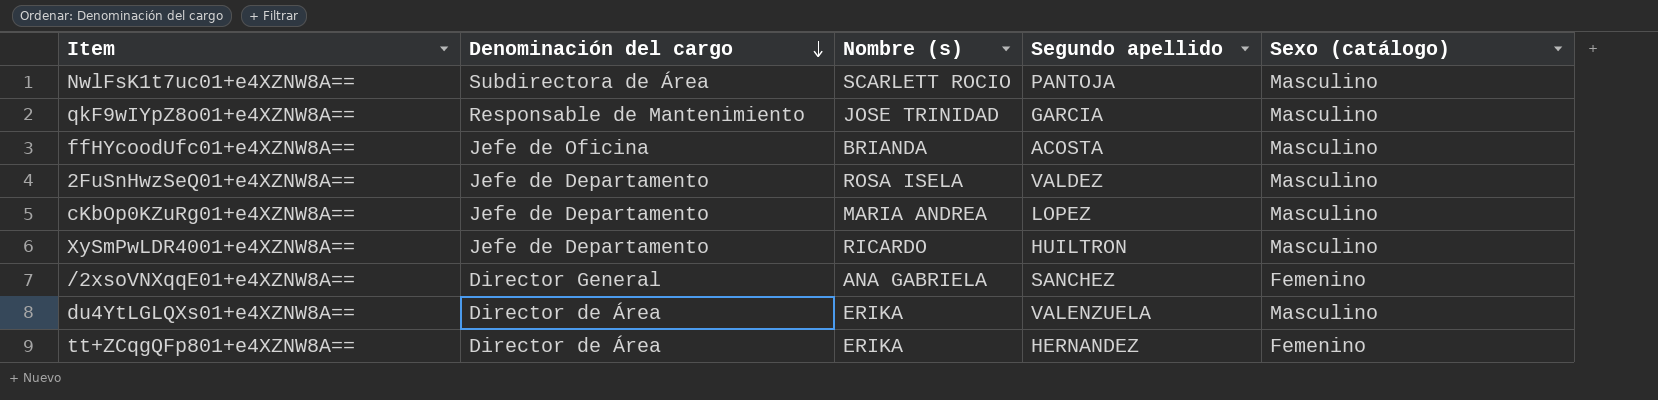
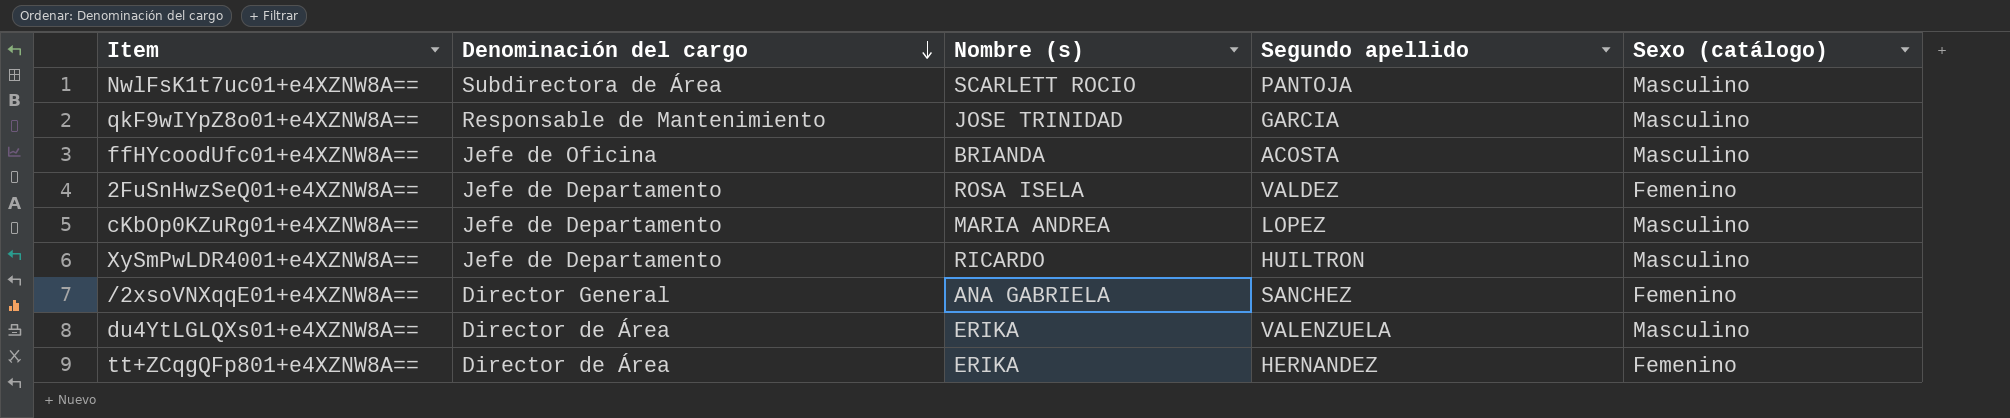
2FuSnHwzSeQ01+e4XZNW8A== | Sexo (catálogo): Masculino -> Femenino

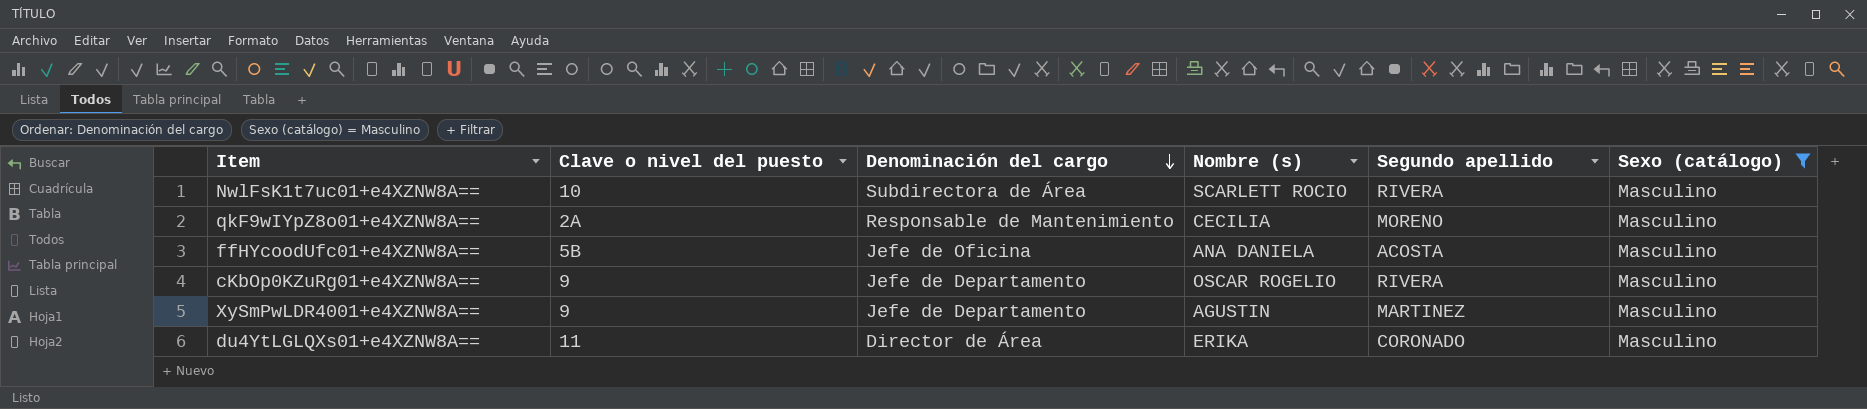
filter: none -> Sexo (catálogo) = Masculino
column Clave o nivel del puesto | position: none -> 2
NwlFsK1t7uc01+e4XZNW8A== | Segundo apellido: PANTOJA -> RIVERA
qkF9wIYpZ8o01+e4XZNW8A== | Nombre (s): JOSE TRINIDAD -> CECILIA
qkF9wIYpZ8o01+e4XZNW8A== | Segundo apellido: GARCIA -> MORENO
ffHYcoodUfc01+e4XZNW8A== | Nombre (s): BRIANDA -> ANA DANIELA
cKbOp0KZuRg01+e4XZNW8A== | Nombre (s): MARIA ANDREA -> OSCAR ROGELIO
cKbOp0KZuRg01+e4XZNW8A== | Segundo apellido: LOPEZ -> RIVERA
XySmPwLDR4001+e4XZNW8A== | Nombre (s): RICARDO -> AGUSTIN
XySmPwLDR4001+e4XZNW8A== | Segundo apellido: HUILTRON -> MARTINEZ
du4YtLGLQXs01+e4XZNW8A== | Segundo apellido: VALENZUELA -> CORONADO

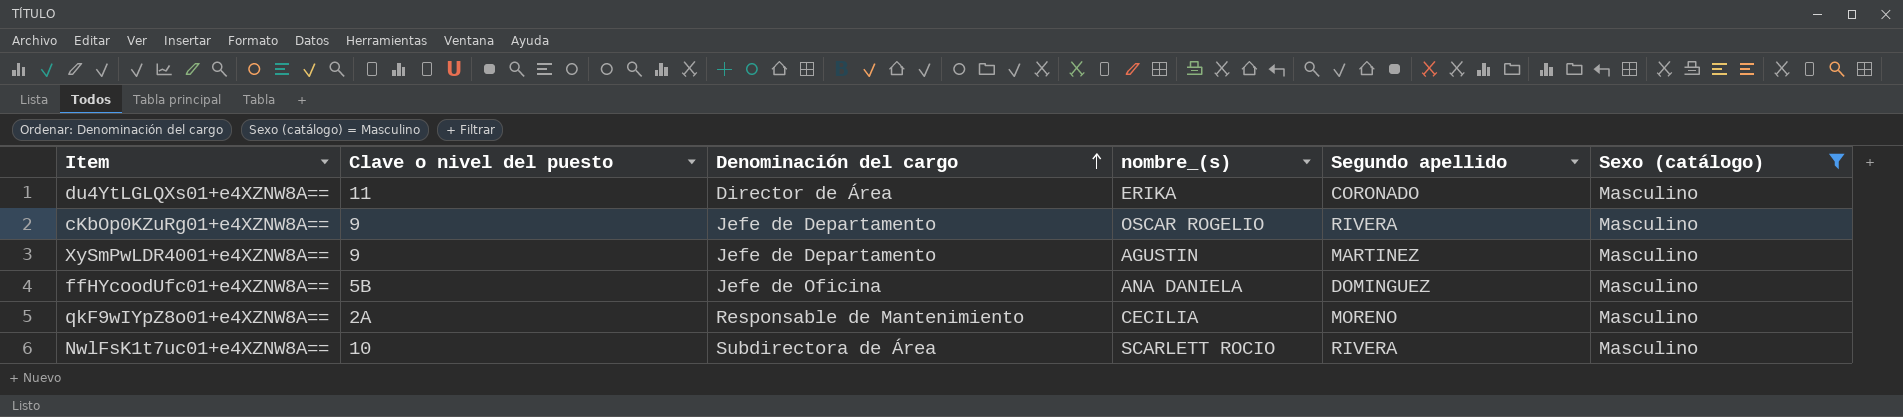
row order: Denominación del cargo descending -> Denominación del cargo ascending
column name: Nombre (s) -> nombre_(s)
ffHYcoodUfc01+e4XZNW8A== | Segundo apellido: ACOSTA -> DOMINGUEZ

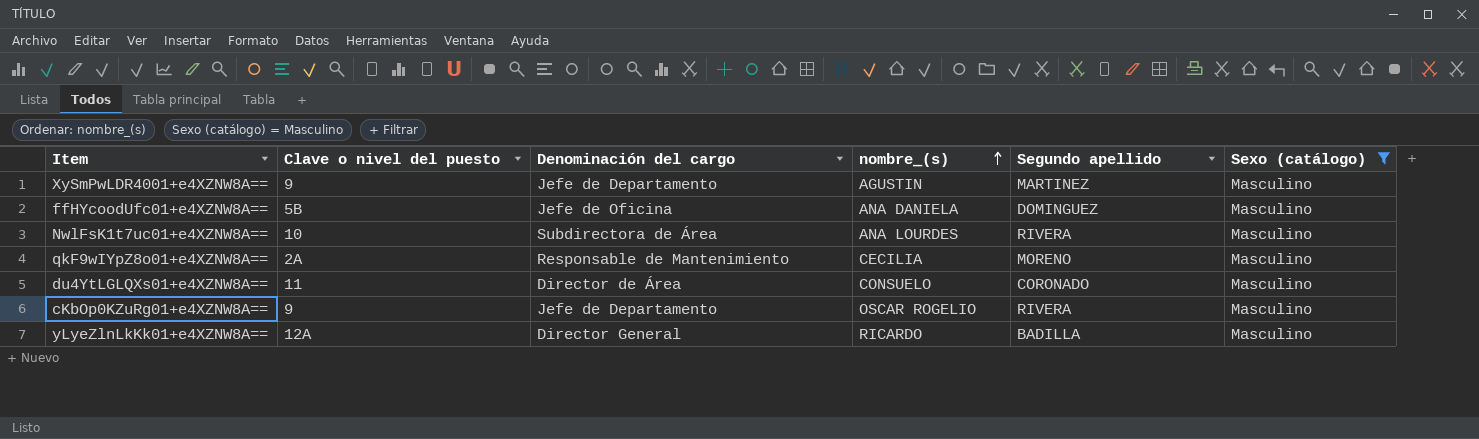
row order: Denominación del cargo ascending -> nombre_(s) ascending
NwlFsK1t7uc01+e4XZNW8A== | nombre_(s): SCARLETT ROCIO -> ANA LOURDES
du4YtLGLQXs01+e4XZNW8A== | nombre_(s): ERIKA -> CONSUELO
row yLyeZlnLkKk01+e4XZNW8A==: none -> 12A | Director General | RICARDO | BADILLA | Masculino

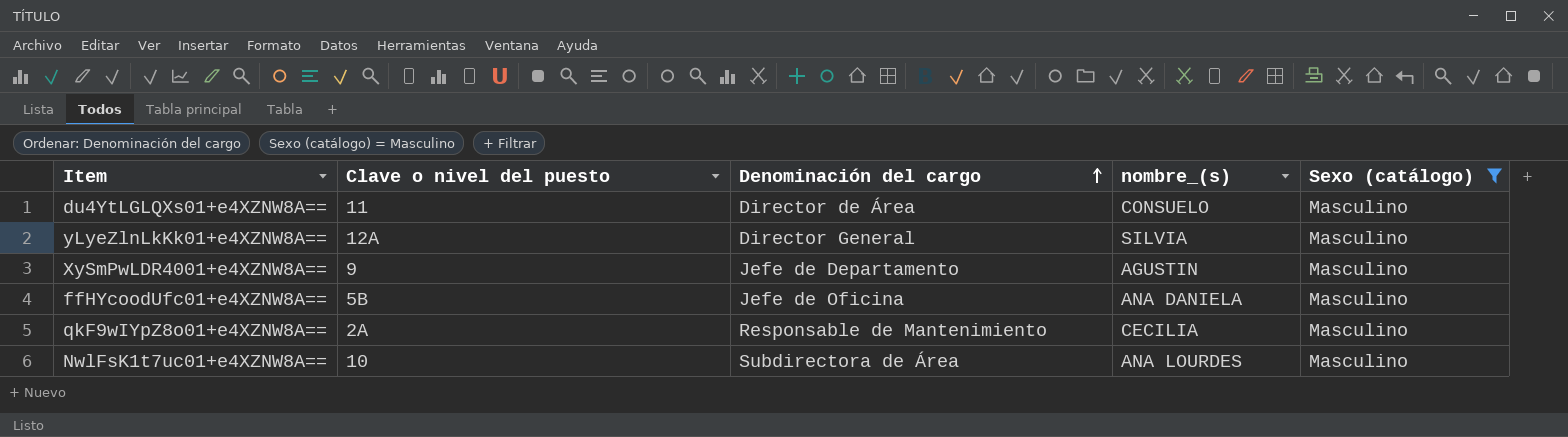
row order: nombre_(s) ascending -> Denominación del cargo ascending
column Segundo apellido | position: 5 -> none
row cKbOp0KZuRg01+e4XZNW8A==: 9 | Jefe de Departamento | OSCAR ROGELIO | RIVERA | Masculino -> none
yLyeZlnLkKk01+e4XZNW8A== | nombre_(s): RICARDO -> SILVIA

